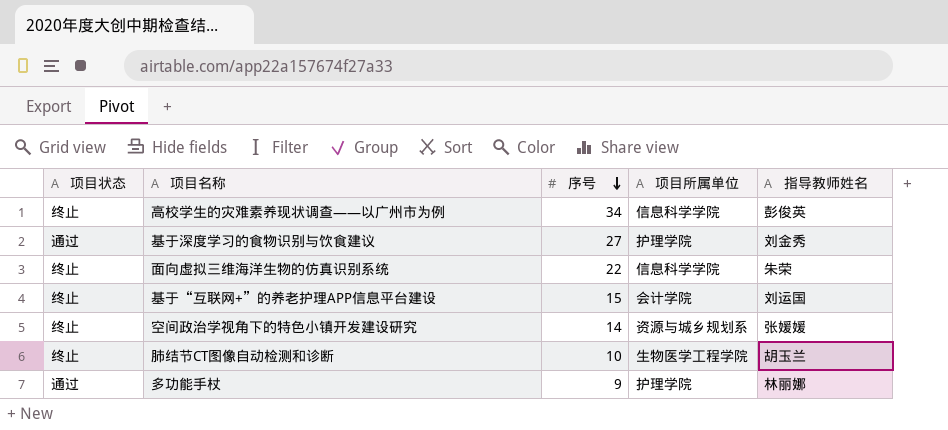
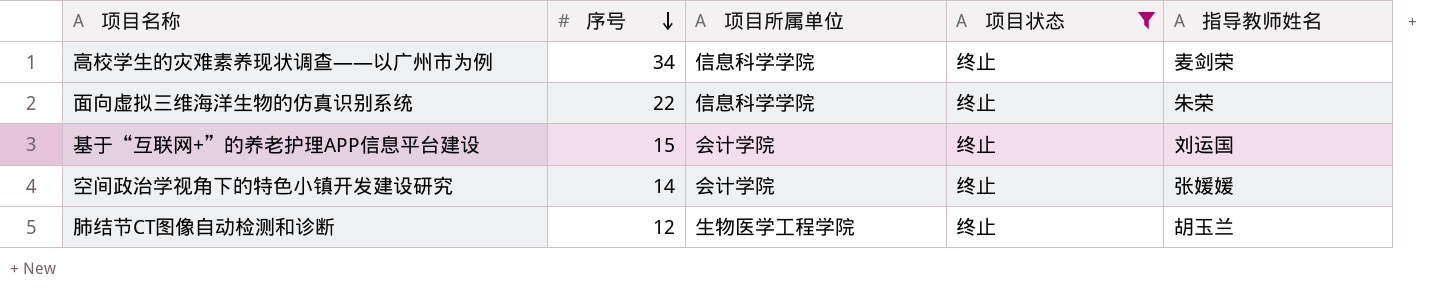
filter: none -> 项目状态 = 终止
column 项目状态 | position: 1 -> 4
高校学生的灾难素养现状调查——以广州市为例 | 指导教师姓名: 彭俊英 -> 麦剑荣
空间政治学视角下的特色小镇开发建设研究 | 项目所属单位: 资源与城乡规划系 -> 会计学院
肺结节CT图像自动检测和诊断 | 序号: 10 -> 12

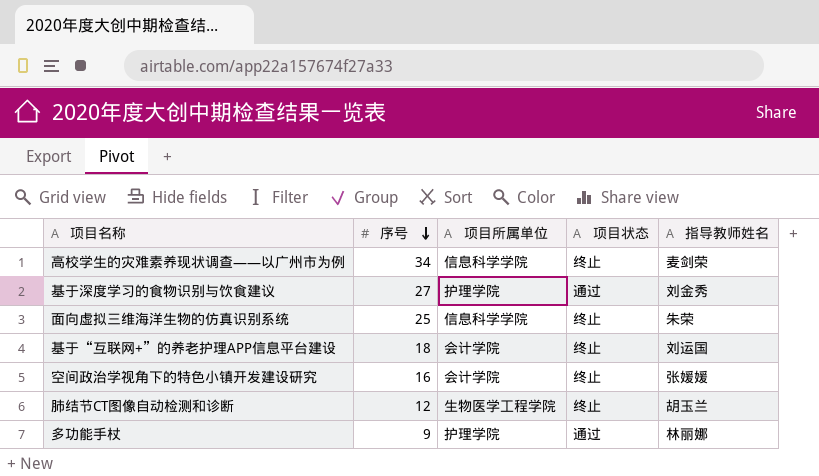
filter: 项目状态 = 终止 -> none
面向虚拟三维海洋生物的仿真识别系统 | 序号: 22 -> 25
基于“互联网+”的养老护理APP信息平台建设 | 序号: 15 -> 18
空间政治学视角下的特色小镇开发建设研究 | 序号: 14 -> 16

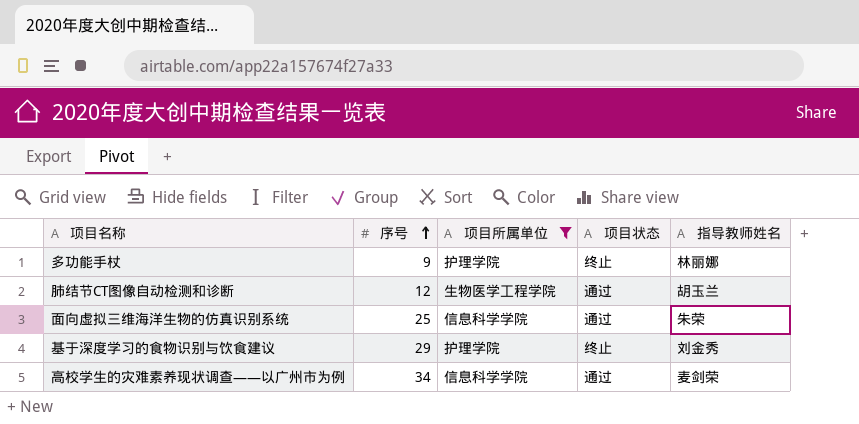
filter: none -> 项目所属单位 != 会计学院
row order: 序号 descending -> 序号 ascending
多功能手杖 | 项目状态: 通过 -> 终止
肺结节CT图像自动检测和诊断 | 项目状态: 终止 -> 通过
面向虚拟三维海洋生物的仿真识别系统 | 项目状态: 终止 -> 通过
基于深度学习的食物识别与饮食建议 | 序号: 27 -> 29
基于深度学习的食物识别与饮食建议 | 项目状态: 通过 -> 终止
高校学生的灾难素养现状调查——以广州市为例 | 项目状态: 终止 -> 通过

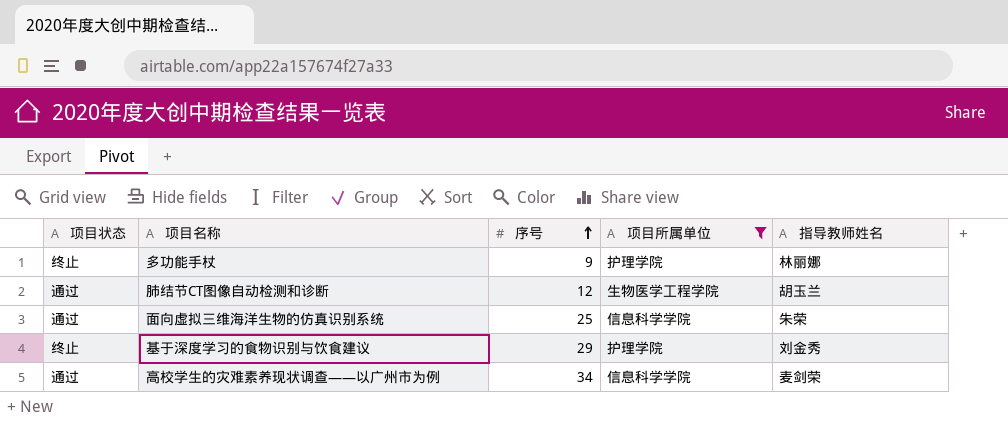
column 项目状态 | position: 4 -> 1

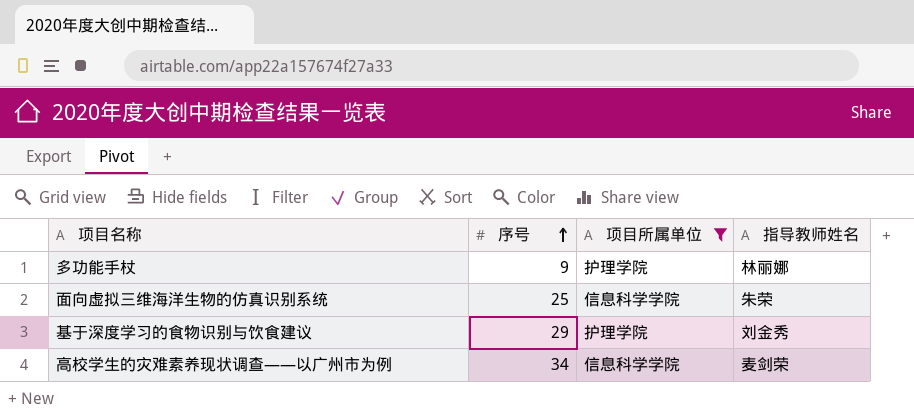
column 项目状态 | position: 1 -> none
row 肺结节CT图像自动检测和诊断: 通过 | 12 | 生物医学工程学院 | 胡玉兰 -> none

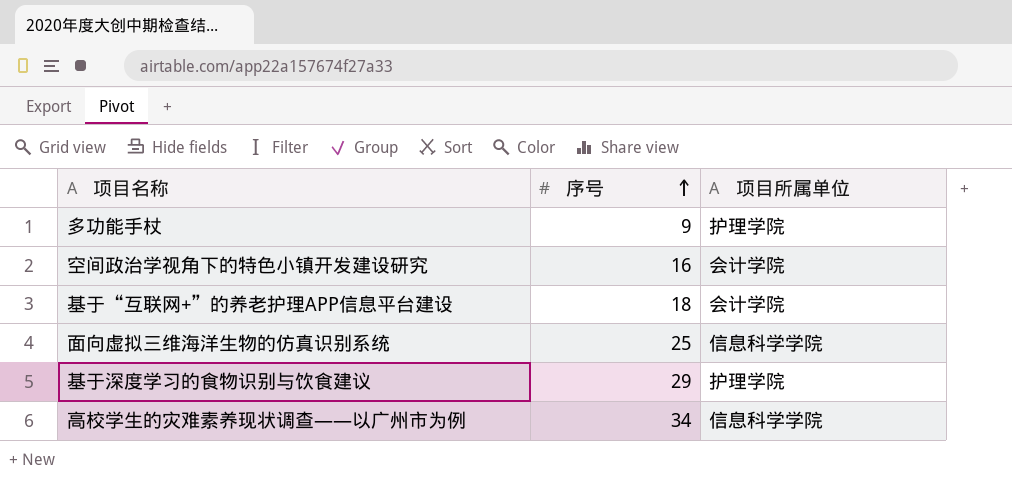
filter: 项目所属单位 != 会计学院 -> none
column 指导教师姓名 | position: 4 -> none

